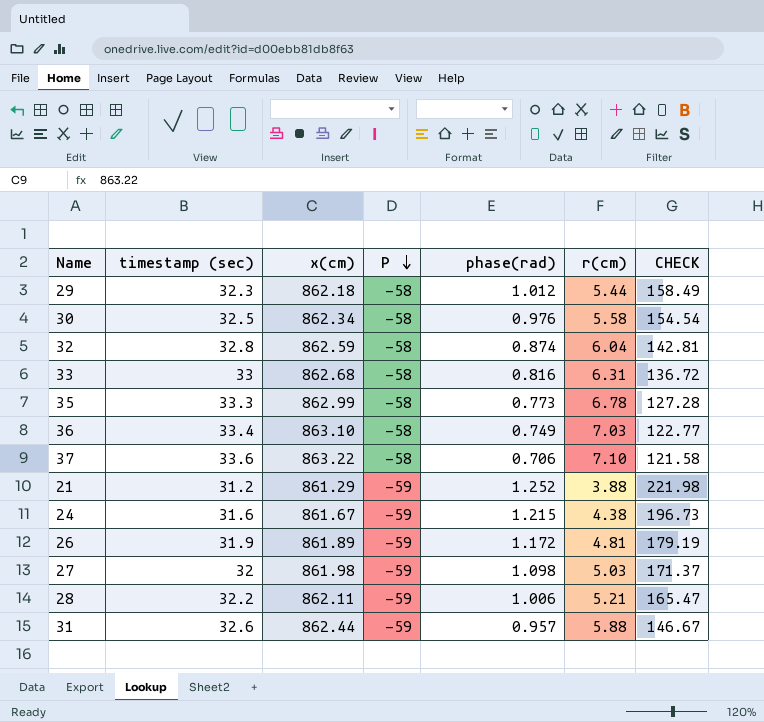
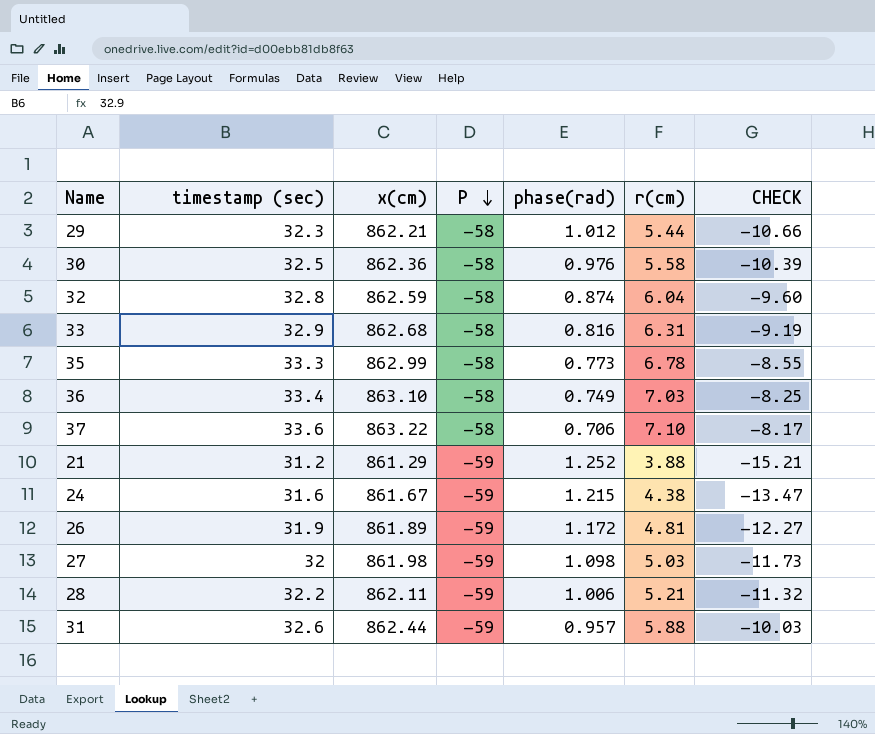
column CHECK | formula: [x(cm)] / [r(cm)] -> [P] / [r(cm)]
29 | x(cm): 862.18 -> 862.21
30 | x(cm): 862.34 -> 862.36
33 | timestamp (sec): 33 -> 32.9

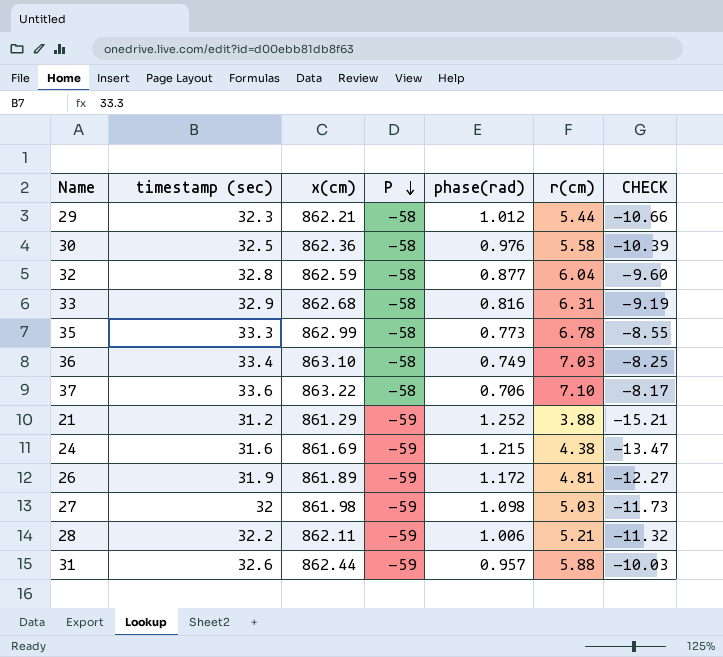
32 | phase(rad): 0.874 -> 0.877
24 | x(cm): 861.67 -> 861.69

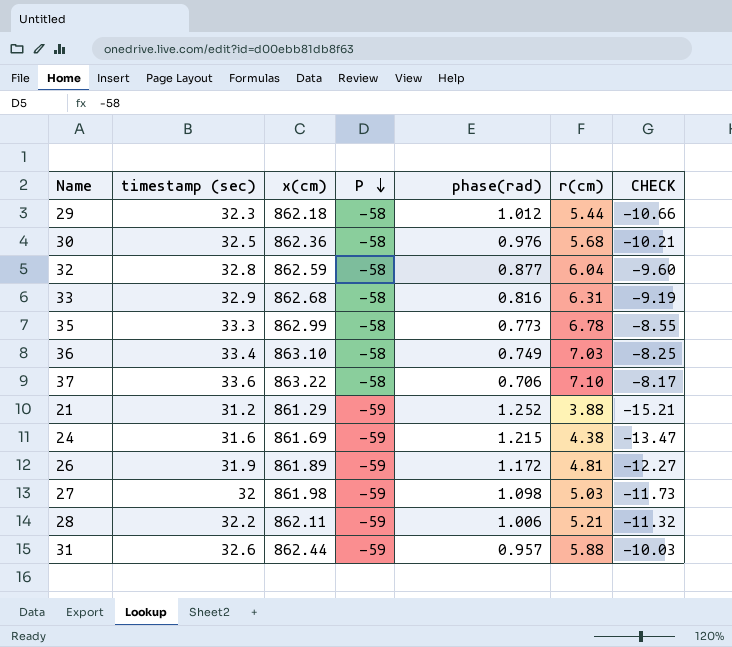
29 | x(cm): 862.21 -> 862.18
30 | r(cm): 5.58 -> 5.68
30 | CHECK: -10.39 -> -10.21

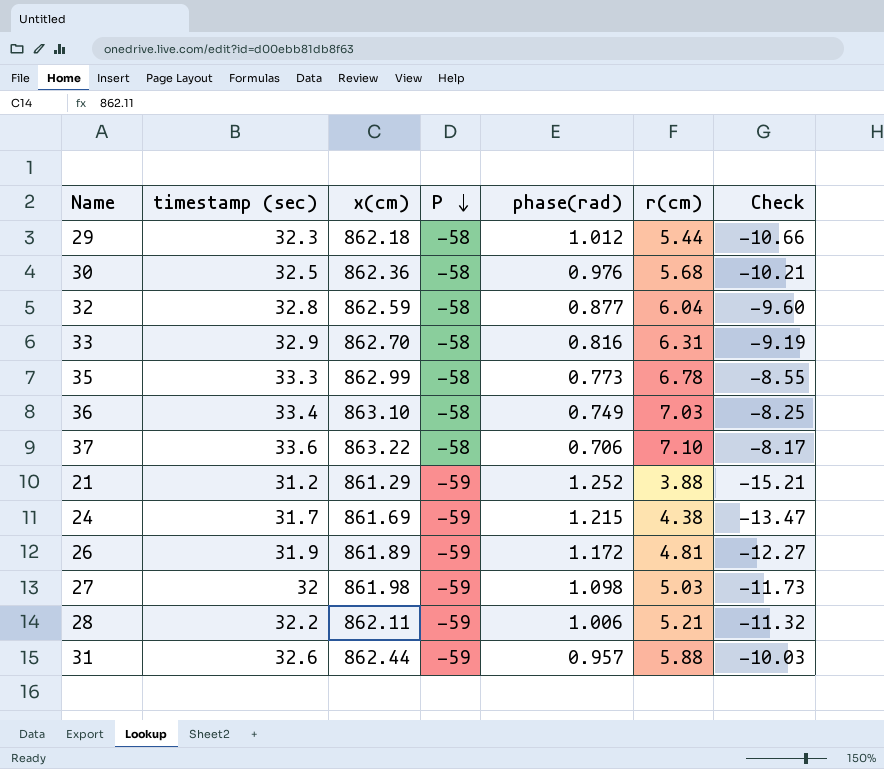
column name: CHECK -> Check
33 | x(cm): 862.68 -> 862.70
24 | timestamp (sec): 31.6 -> 31.7

